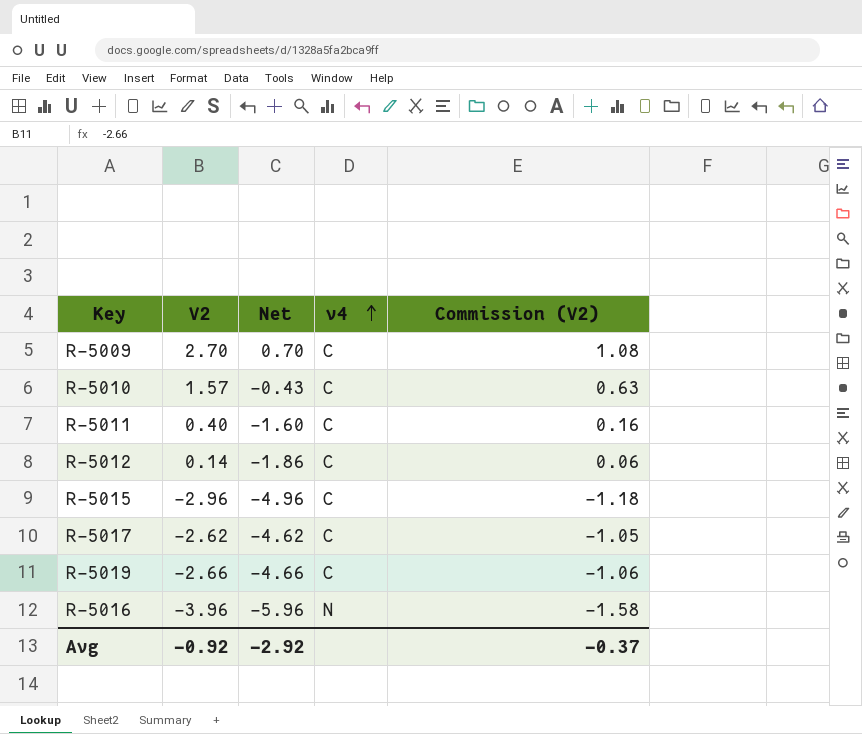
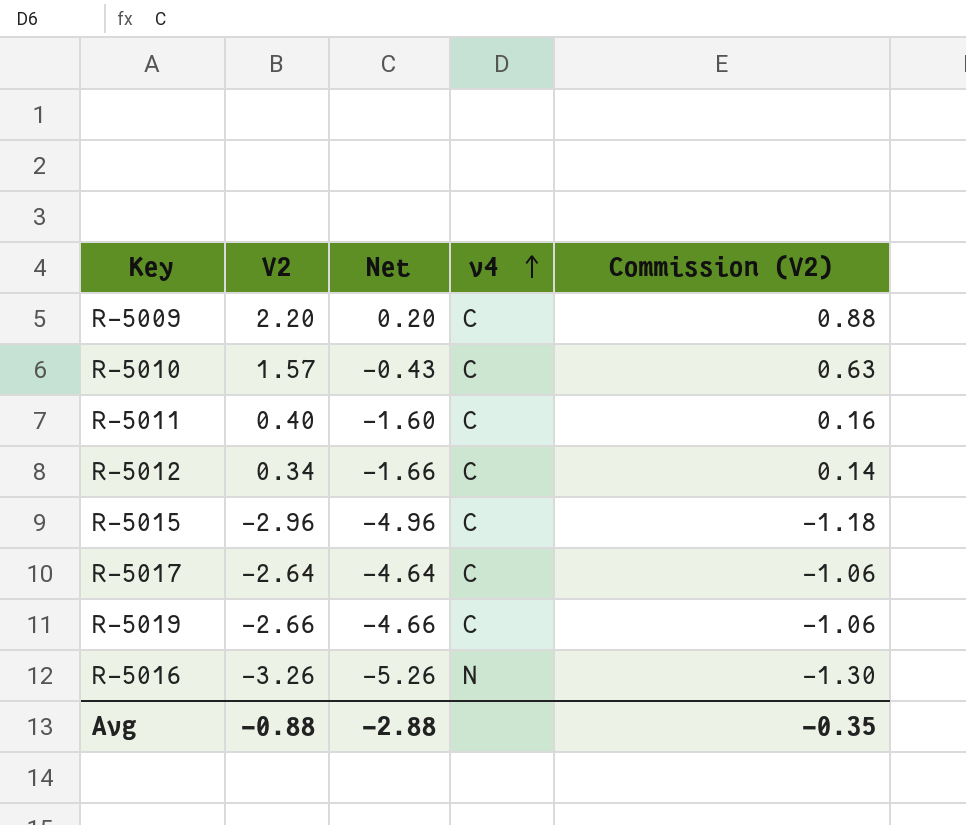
R-5009 | V2: 2.70 -> 2.20
R-5009 | Net: 0.70 -> 0.20
R-5009 | Commission (V2): 1.08 -> 0.88
R-5012 | V2: 0.14 -> 0.34
R-5012 | Net: -1.86 -> -1.66
R-5012 | Commission (V2): 0.06 -> 0.14
R-5017 | V2: -2.62 -> -2.64
R-5017 | Net: -4.62 -> -4.64
R-5017 | Commission (V2): -1.05 -> -1.06
R-5016 | V2: -3.96 -> -3.26
R-5016 | Net: -5.96 -> -5.26
R-5016 | Commission (V2): -1.58 -> -1.30
Avg | V2: -0.92 -> -0.88
Avg | Net: -2.92 -> -2.88
Avg | Commission (V2): -0.37 -> -0.35

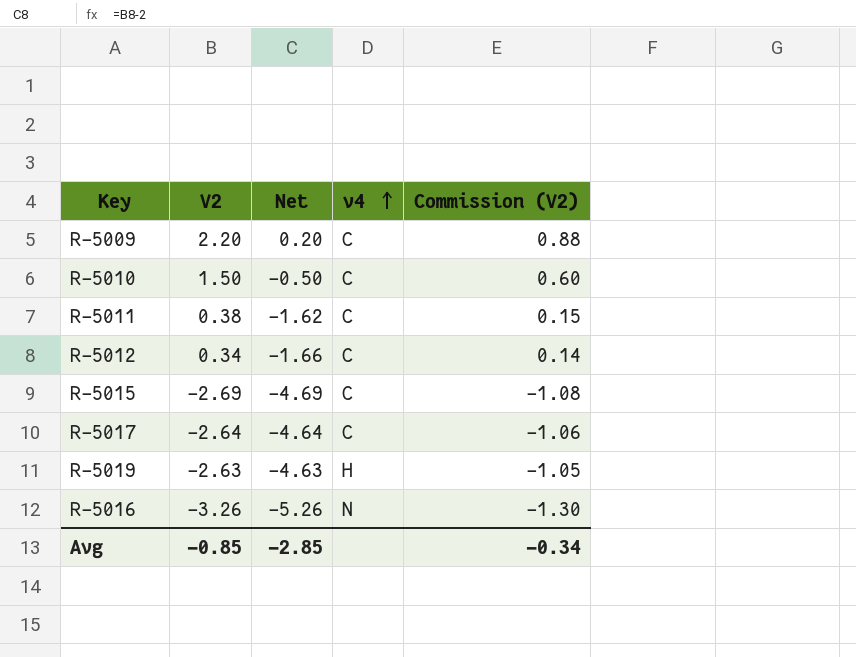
R-5010 | V2: 1.57 -> 1.50
R-5010 | Net: -0.43 -> -0.50
R-5010 | Commission (V2): 0.63 -> 0.60
R-5011 | V2: 0.40 -> 0.38
R-5011 | Net: -1.60 -> -1.62
R-5011 | Commission (V2): 0.16 -> 0.15
R-5015 | V2: -2.96 -> -2.69
R-5015 | Net: -4.96 -> -4.69
R-5015 | Commission (V2): -1.18 -> -1.08
R-5019 | V2: -2.66 -> -2.63
R-5019 | Net: -4.66 -> -4.63
R-5019 | v4: C -> H
R-5019 | Commission (V2): -1.06 -> -1.05
Avg | V2: -0.88 -> -0.85
Avg | Net: -2.88 -> -2.85
Avg | Commission (V2): -0.35 -> -0.34

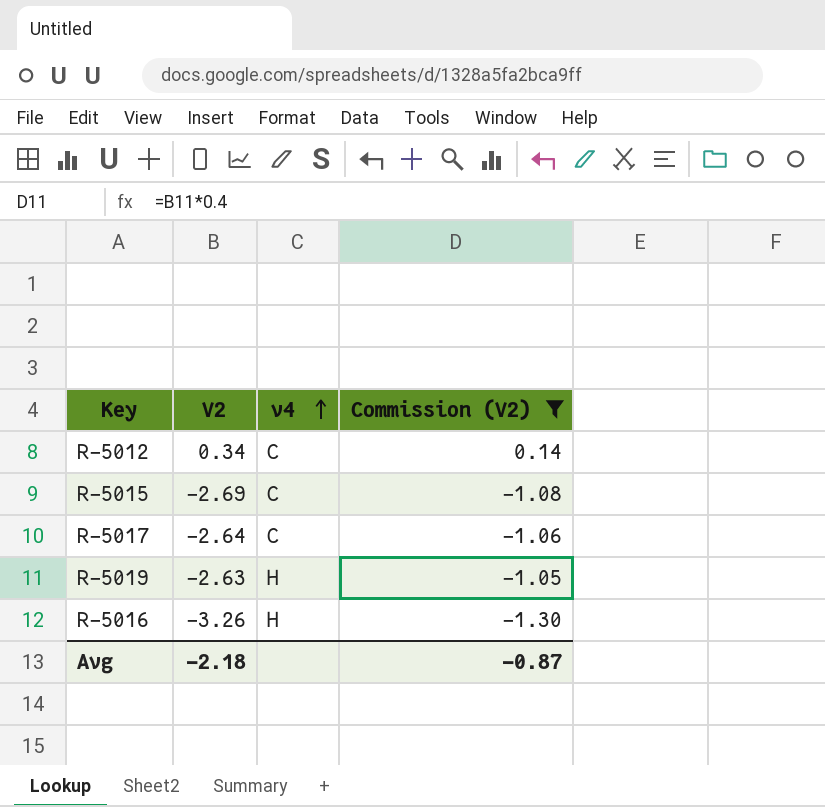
filter: none -> Commission (V2) <= 0.14
column Net | formula: [V2] - 2 -> none
R-5016 | v4: N -> H
Avg | V2: -0.85 -> -2.18
Avg | Commission (V2): -0.34 -> -0.87

